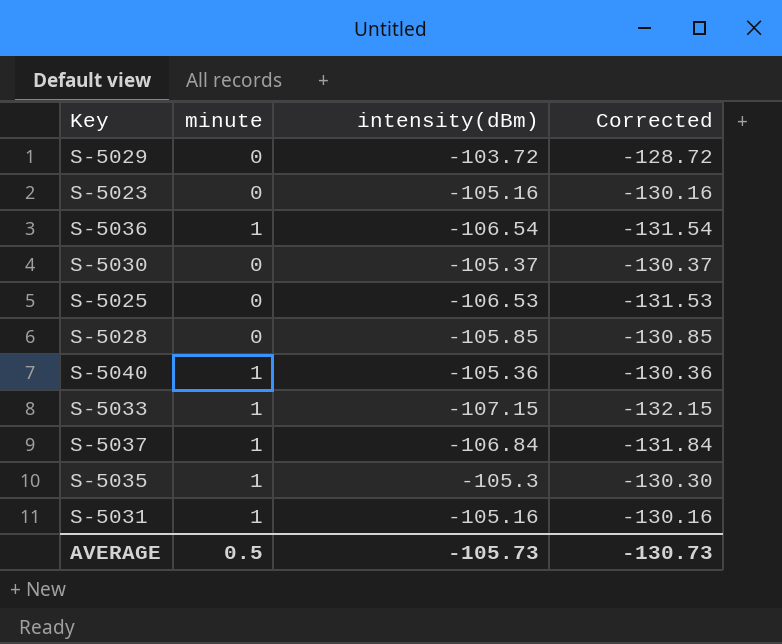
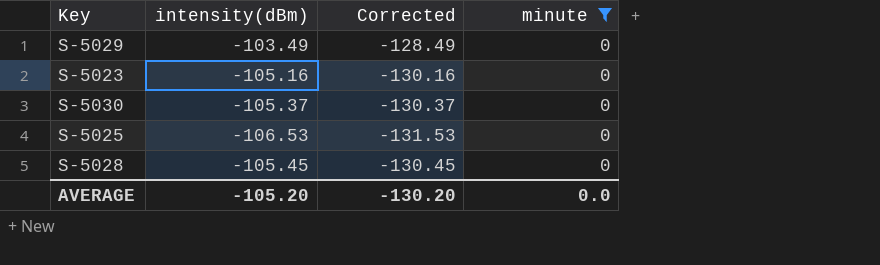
filter: none -> minute = 0
column minute | position: 2 -> 4
S-5029 | intensity(dBm): -103.72 -> -103.49
S-5029 | Corrected: -128.72 -> -128.49
S-5028 | intensity(dBm): -105.85 -> -105.45
S-5028 | Corrected: -130.85 -> -130.45
AVERAGE | intensity(dBm): -105.73 -> -105.20
AVERAGE | Corrected: -130.73 -> -130.20
AVERAGE | minute: 0.5 -> 0.0

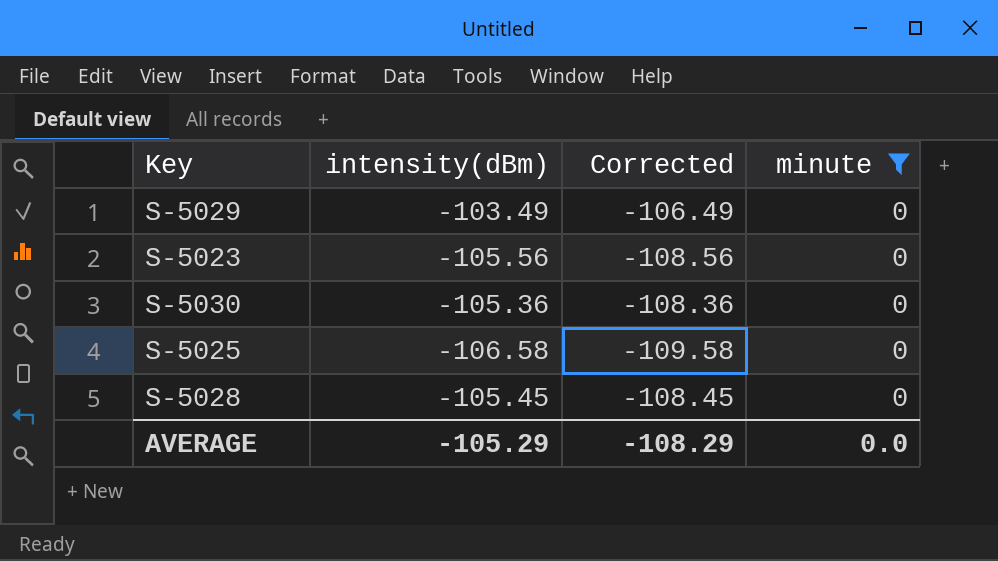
column Corrected | formula: [intensity(dBm)] - 25 -> [intensity(dBm)] - 3
S-5023 | intensity(dBm): -105.16 -> -105.56
S-5030 | intensity(dBm): -105.37 -> -105.36
S-5025 | intensity(dBm): -106.53 -> -106.58
AVERAGE | intensity(dBm): -105.20 -> -105.29
AVERAGE | Corrected: -130.20 -> -108.29

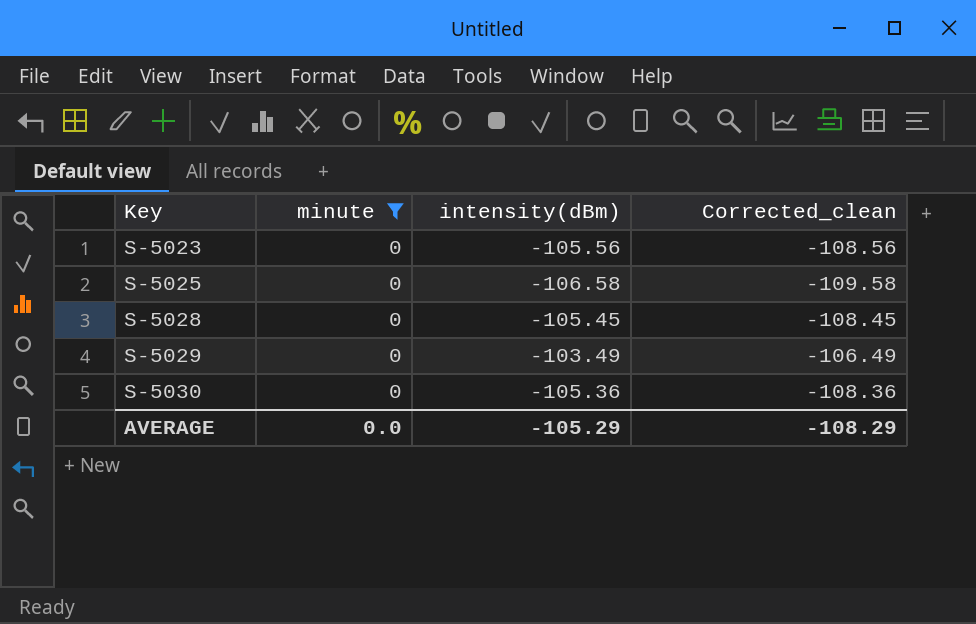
row order: none -> Key ascending
column minute | position: 4 -> 2
column name: Corrected -> Corrected_clean

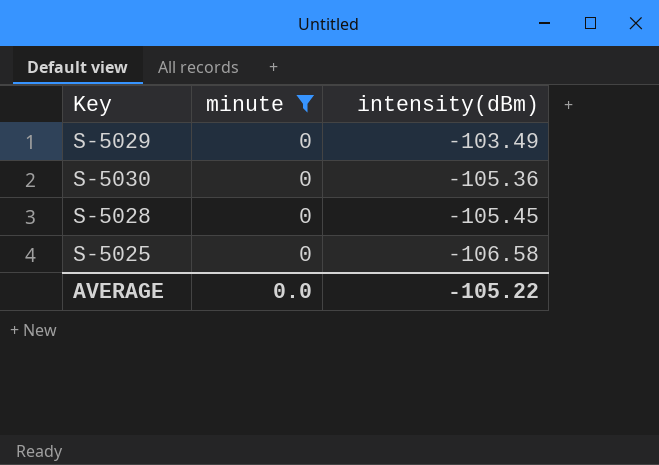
row order: Key ascending -> intensity(dBm) descending
column Corrected_clean | formula: [intensity(dBm)] - 3 -> none
row S-5023: 0 | -105.56 | -108.56 -> none
AVERAGE | intensity(dBm): -105.29 -> -105.22

